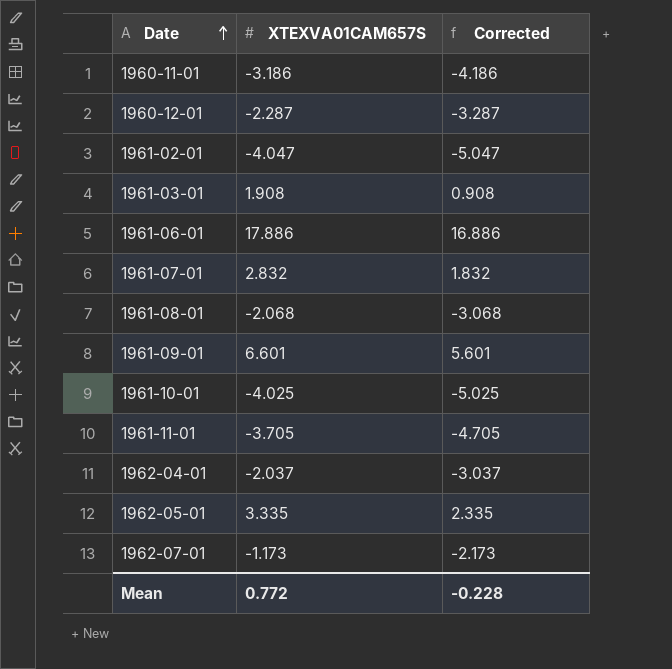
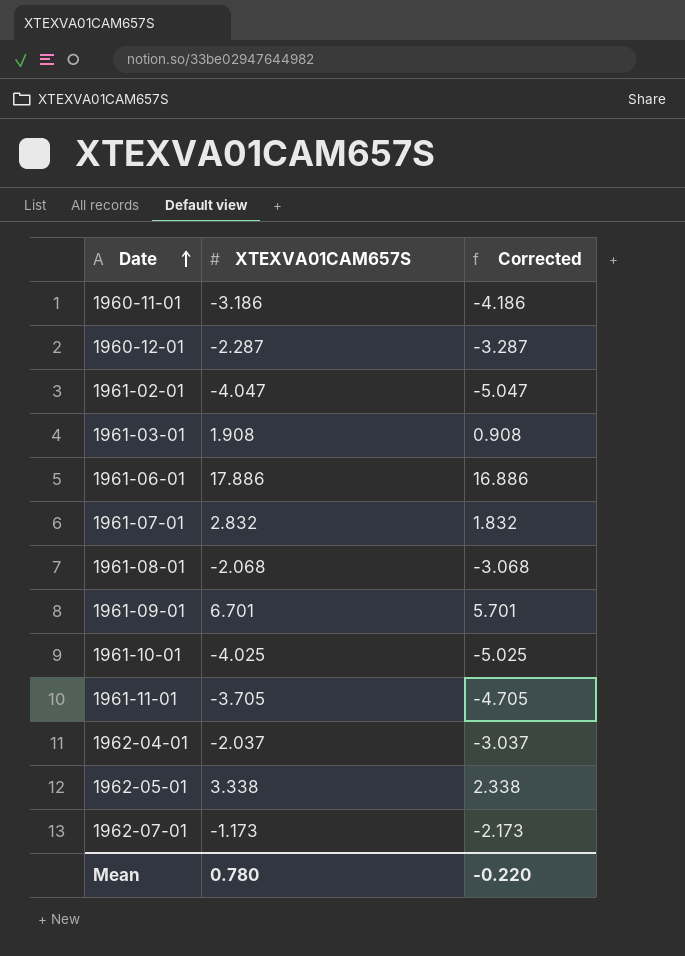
1961-09-01 | XTEXVA01CAM657S: 6.601 -> 6.701
1961-09-01 | Corrected: 5.601 -> 5.701
1962-05-01 | XTEXVA01CAM657S: 3.335 -> 3.338
1962-05-01 | Corrected: 2.335 -> 2.338
Mean | XTEXVA01CAM657S: 0.772 -> 0.780
Mean | Corrected: -0.228 -> -0.220

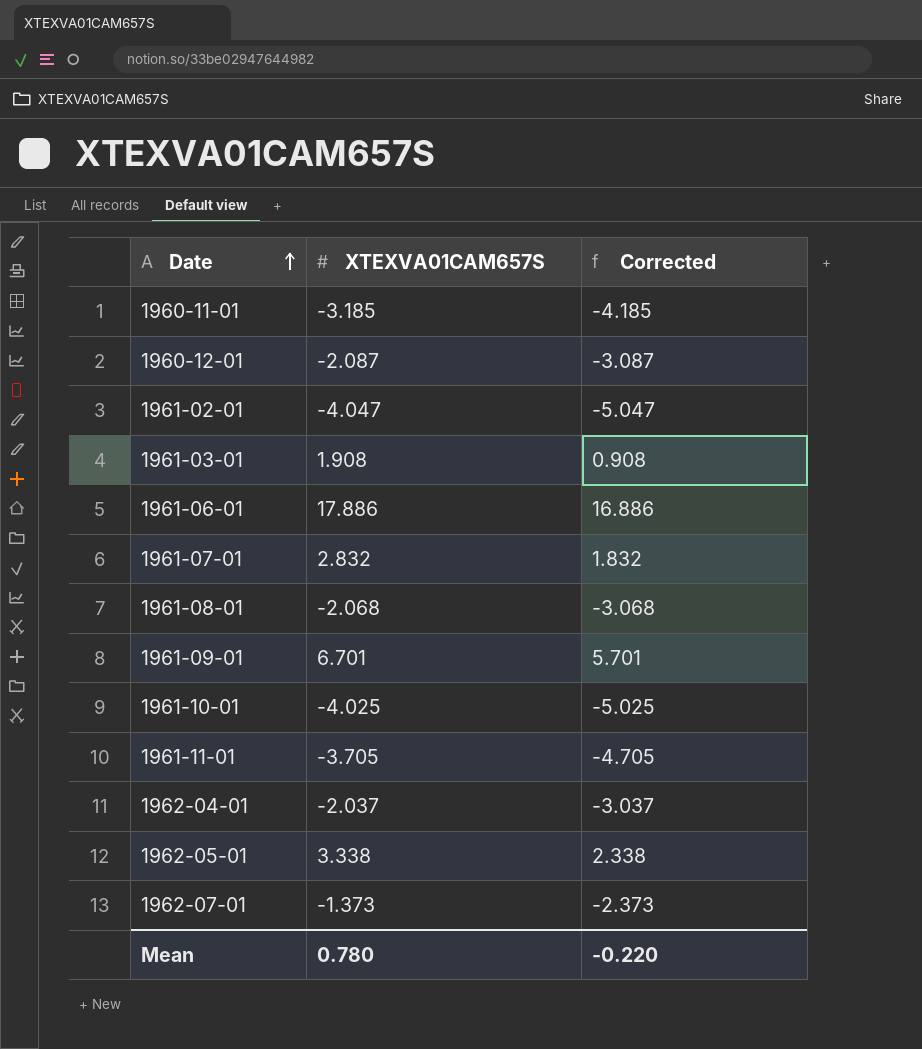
1960-11-01 | XTEXVA01CAM657S: -3.186 -> -3.185
1960-11-01 | Corrected: -4.186 -> -4.185
1960-12-01 | XTEXVA01CAM657S: -2.287 -> -2.087
1960-12-01 | Corrected: -3.287 -> -3.087
1962-07-01 | XTEXVA01CAM657S: -1.173 -> -1.373
1962-07-01 | Corrected: -2.173 -> -2.373

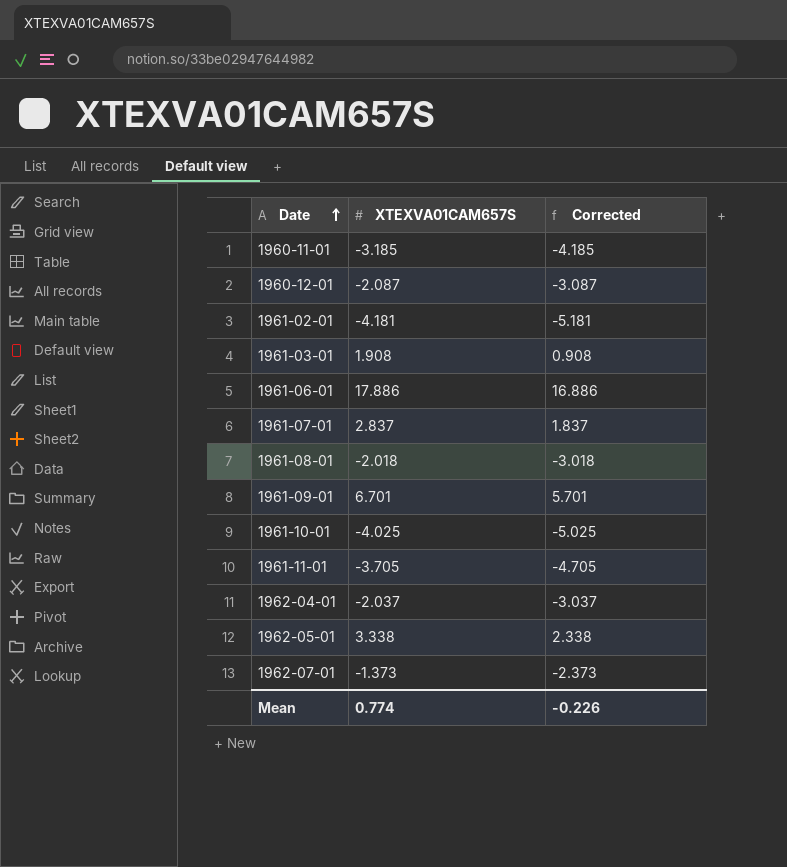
1961-02-01 | XTEXVA01CAM657S: -4.047 -> -4.181
1961-02-01 | Corrected: -5.047 -> -5.181
1961-07-01 | XTEXVA01CAM657S: 2.832 -> 2.837
1961-07-01 | Corrected: 1.832 -> 1.837
1961-08-01 | XTEXVA01CAM657S: -2.068 -> -2.018
1961-08-01 | Corrected: -3.068 -> -3.018
Mean | XTEXVA01CAM657S: 0.780 -> 0.774
Mean | Corrected: -0.220 -> -0.226

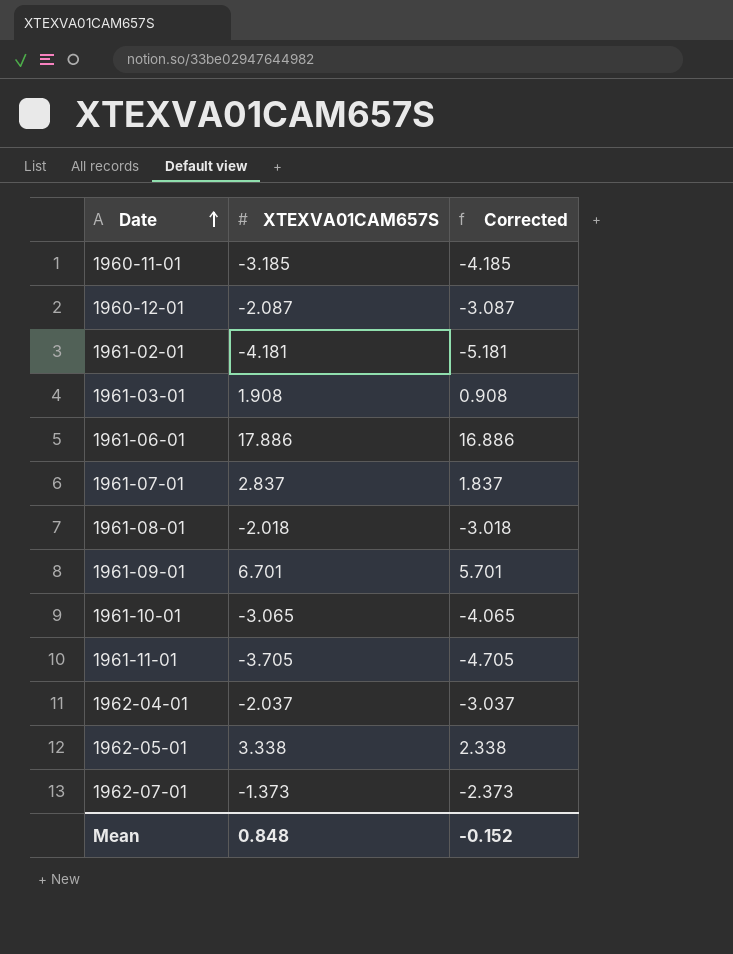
1961-10-01 | XTEXVA01CAM657S: -4.025 -> -3.065
1961-10-01 | Corrected: -5.025 -> -4.065
Mean | XTEXVA01CAM657S: 0.774 -> 0.848
Mean | Corrected: -0.226 -> -0.152

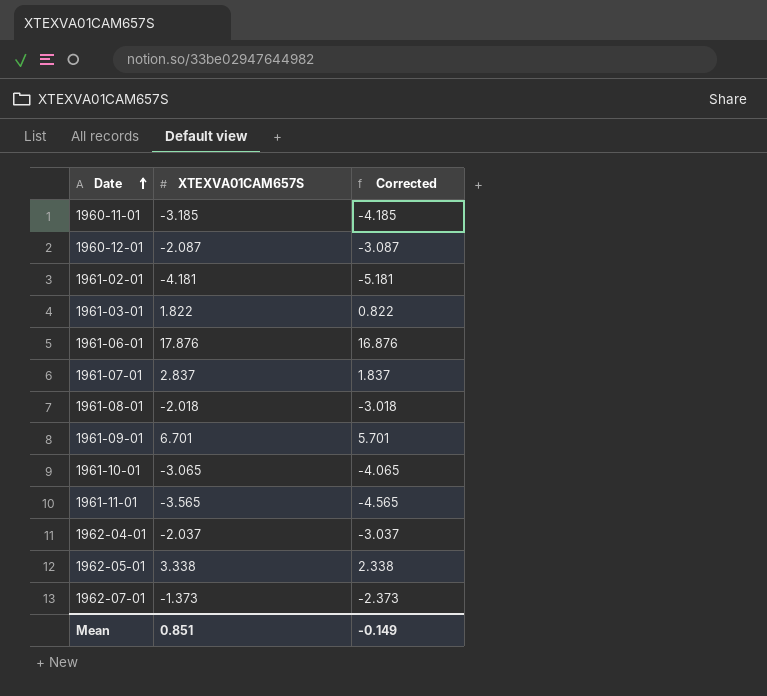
1961-03-01 | XTEXVA01CAM657S: 1.908 -> 1.822
1961-03-01 | Corrected: 0.908 -> 0.822
1961-06-01 | XTEXVA01CAM657S: 17.886 -> 17.876
1961-06-01 | Corrected: 16.886 -> 16.876
1961-11-01 | XTEXVA01CAM657S: -3.705 -> -3.565
1961-11-01 | Corrected: -4.705 -> -4.565
Mean | XTEXVA01CAM657S: 0.848 -> 0.851
Mean | Corrected: -0.152 -> -0.149

